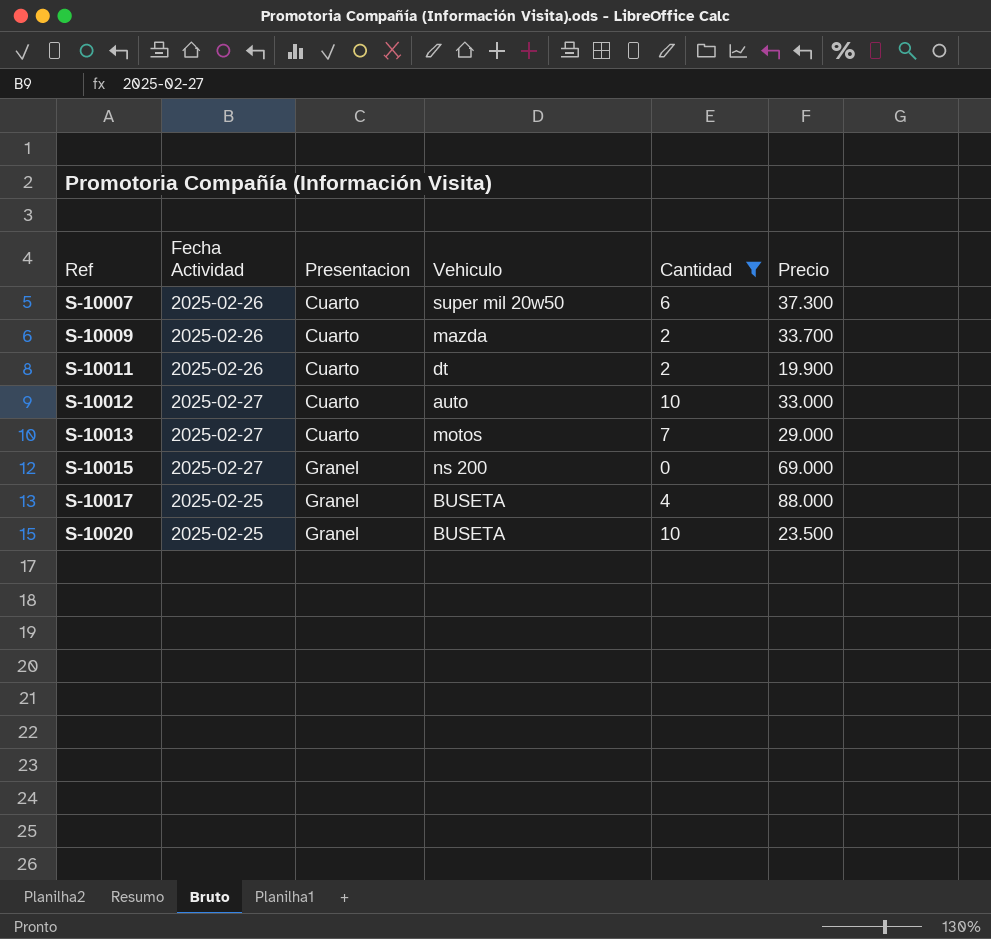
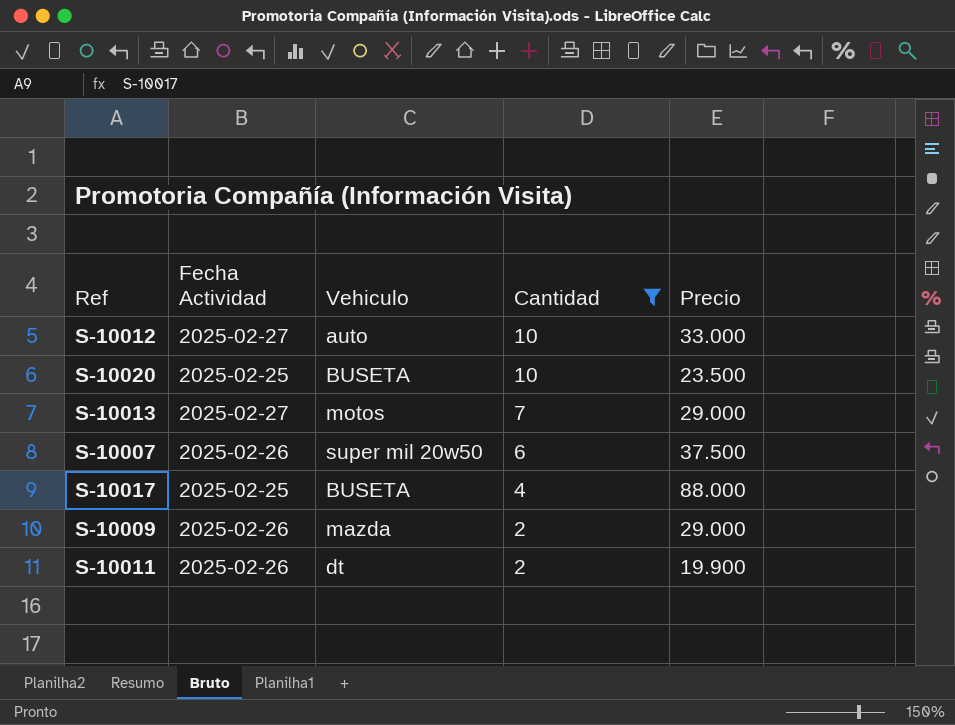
row order: Ref ascending -> Cantidad descending
column Presentacion | position: 3 -> none
row S-10015: 2025-02-27 | Granel | ns 200 | 0 | 69.000 -> none
S-10007 | Precio: 37.300 -> 37.500
S-10009 | Precio: 33.700 -> 29.000

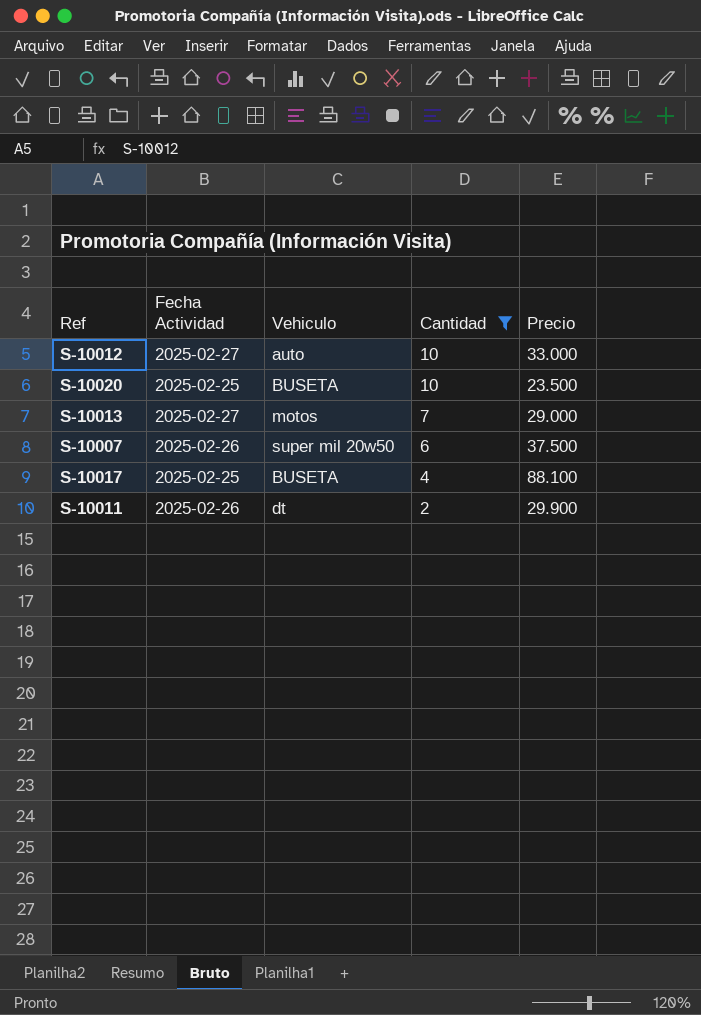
row S-10009: 2025-02-26 | mazda | 2 | 29.000 -> none
S-10017 | Precio: 88.000 -> 88.100
S-10011 | Precio: 19.900 -> 29.900

